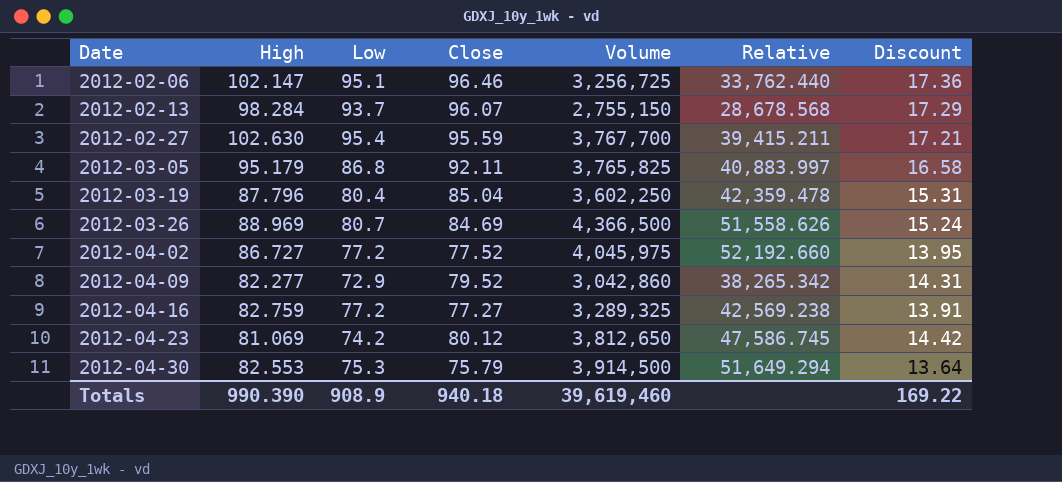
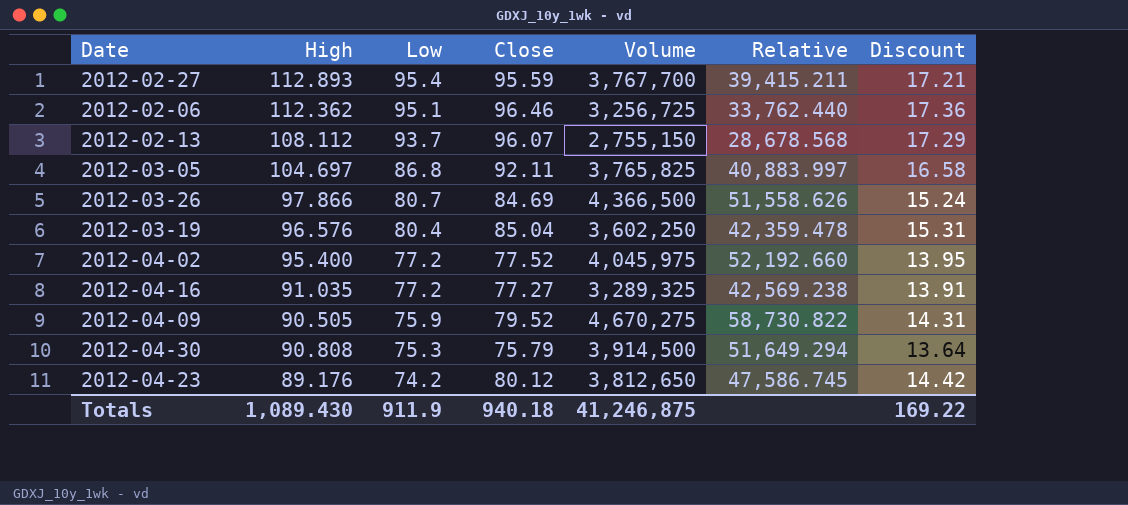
row order: Date ascending -> Low descending
2012-02-27 | High: 102.630 -> 112.893
2012-02-06 | High: 102.147 -> 112.362
2012-02-13 | High: 98.284 -> 108.112
2012-03-05 | High: 95.179 -> 104.697
2012-03-26 | High: 88.969 -> 97.866
2012-03-19 | High: 87.796 -> 96.576
2012-04-02 | High: 86.727 -> 95.400
2012-04-16 | High: 82.759 -> 91.035
2012-04-09 | High: 82.277 -> 90.505
2012-04-09 | Low: 72.9 -> 75.9
2012-04-09 | Volume: 3,042,860 -> 4,670,275
2012-04-09 | Relative: 38,265.342 -> 58,730.822
2012-04-30 | High: 82.553 -> 90.808
2012-04-23 | High: 81.069 -> 89.176
Totals | High: 990.390 -> 1,089.430
Totals | Low: 908.9 -> 911.9
Totals | Volume: 39,619,460 -> 41,246,875

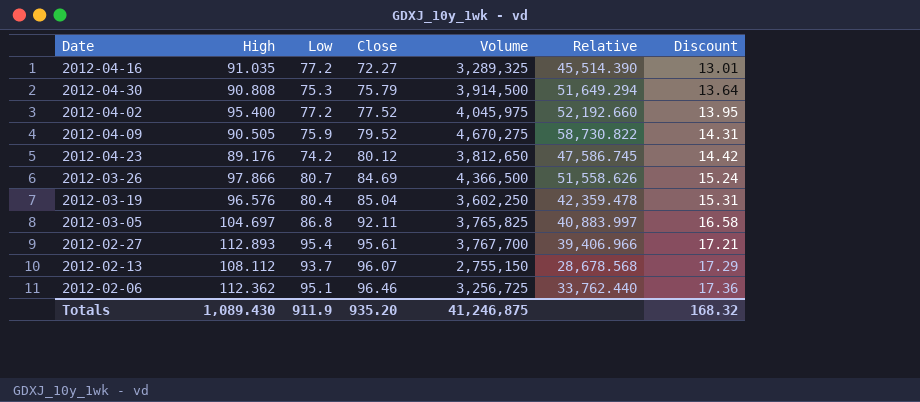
row order: Low descending -> Close ascending
2012-04-16 | Close: 77.27 -> 72.27
2012-04-16 | Relative: 42,569.238 -> 45,514.390
2012-04-16 | Discount: 13.91 -> 13.01
2012-02-27 | Close: 95.59 -> 95.61
2012-02-27 | Relative: 39,415.211 -> 39,406.966
Totals | Close: 940.18 -> 935.20
Totals | Discount: 169.22 -> 168.32

